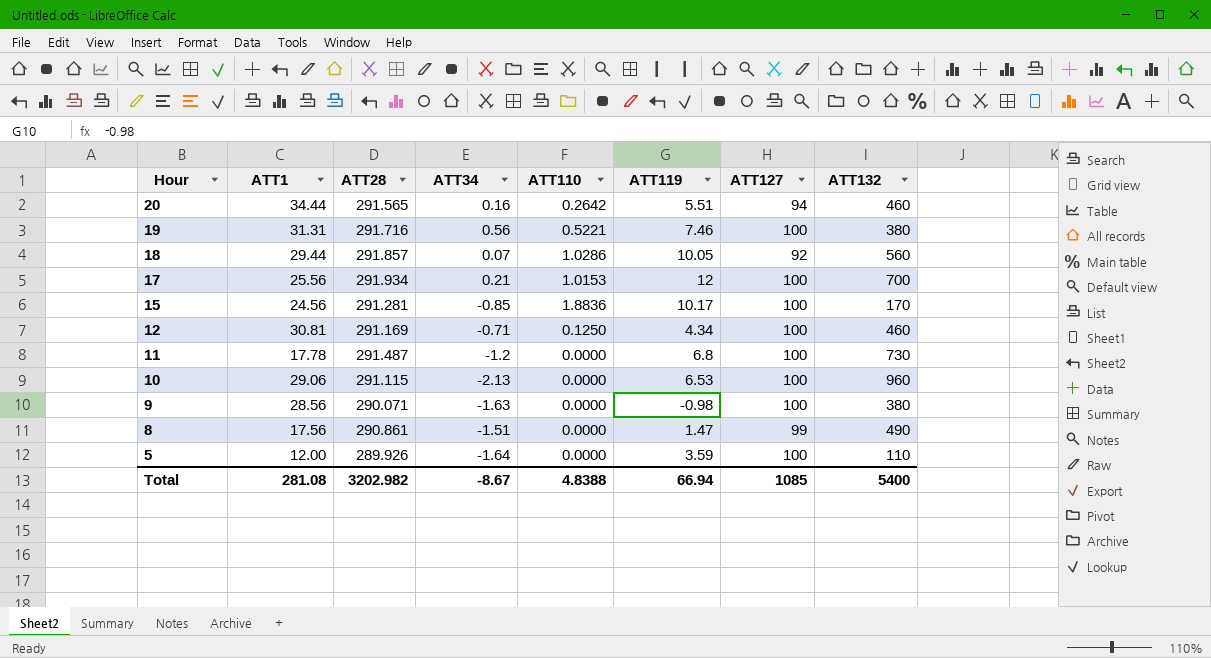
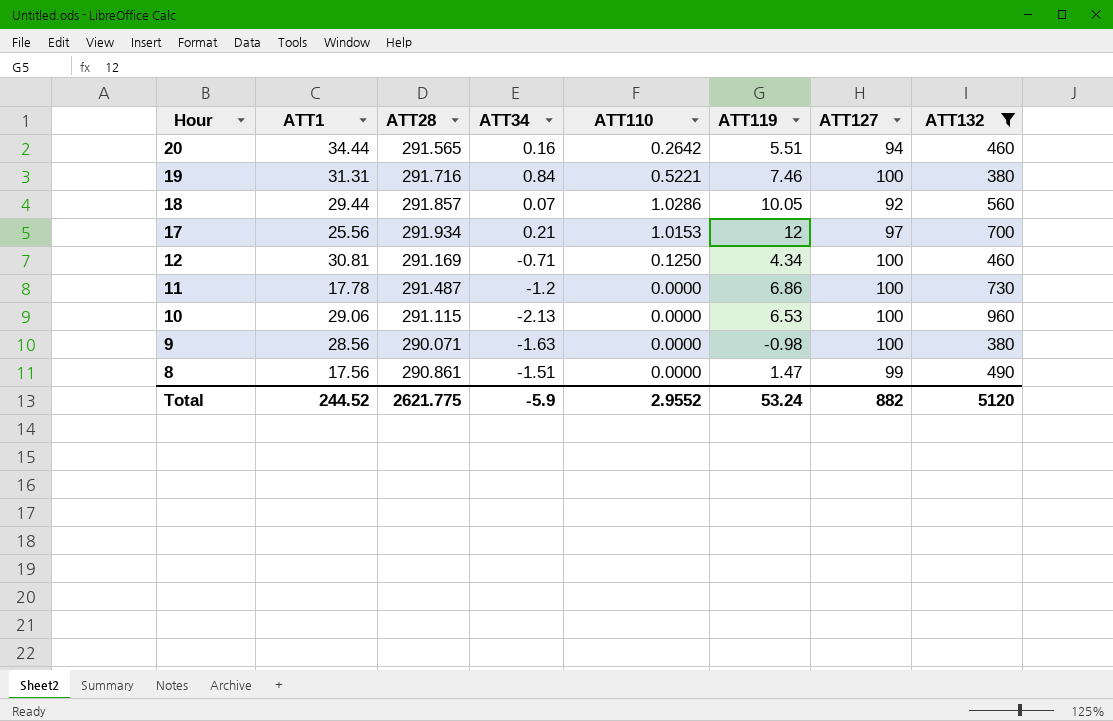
filter: none -> ATT132 >= 380
19 | ATT34: 0.56 -> 0.84
17 | ATT127: 100 -> 97
11 | ATT119: 6.8 -> 6.86
Total | ATT1: 281.08 -> 244.52
Total | ATT28: 3202.982 -> 2621.775
Total | ATT34: -8.67 -> -5.9
Total | ATT110: 4.8388 -> 2.9552
Total | ATT119: 66.94 -> 53.24
Total | ATT127: 1085 -> 882
Total | ATT132: 5400 -> 5120

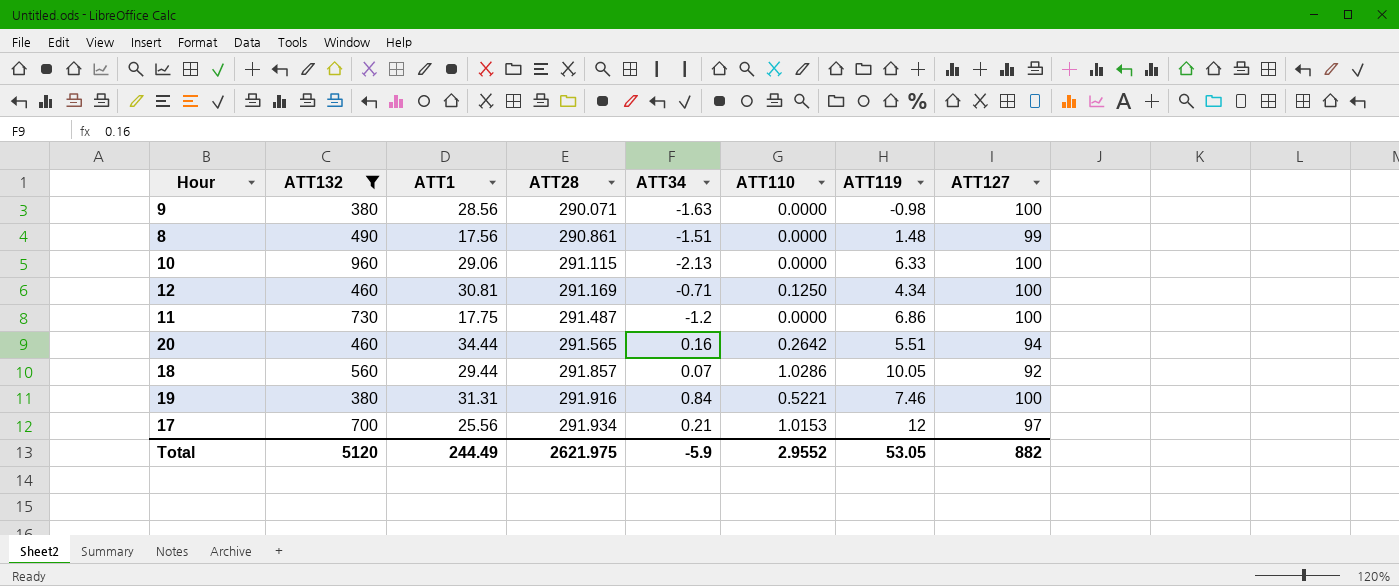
row order: Hour descending -> ATT28 ascending
column ATT132 | position: 8 -> 2
8 | ATT119: 1.47 -> 1.48
10 | ATT119: 6.53 -> 6.33
11 | ATT1: 17.78 -> 17.75
19 | ATT28: 291.716 -> 291.916
Total | ATT1: 244.52 -> 244.49
Total | ATT28: 2621.775 -> 2621.975
Total | ATT119: 53.24 -> 53.05

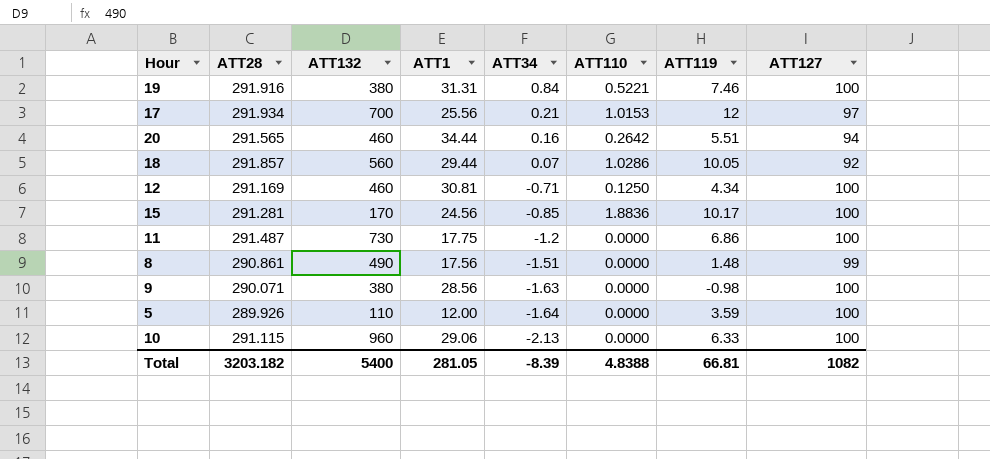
filter: ATT132 >= 380 -> none
row order: ATT28 ascending -> ATT34 descending
column ATT28 | position: 4 -> 2
Total | ATT28: 2621.975 -> 3203.182
Total | ATT132: 5120 -> 5400
Total | ATT1: 244.49 -> 281.05
Total | ATT34: -5.9 -> -8.39
Total | ATT110: 2.9552 -> 4.8388
Total | ATT119: 53.05 -> 66.81
Total | ATT127: 882 -> 1082

